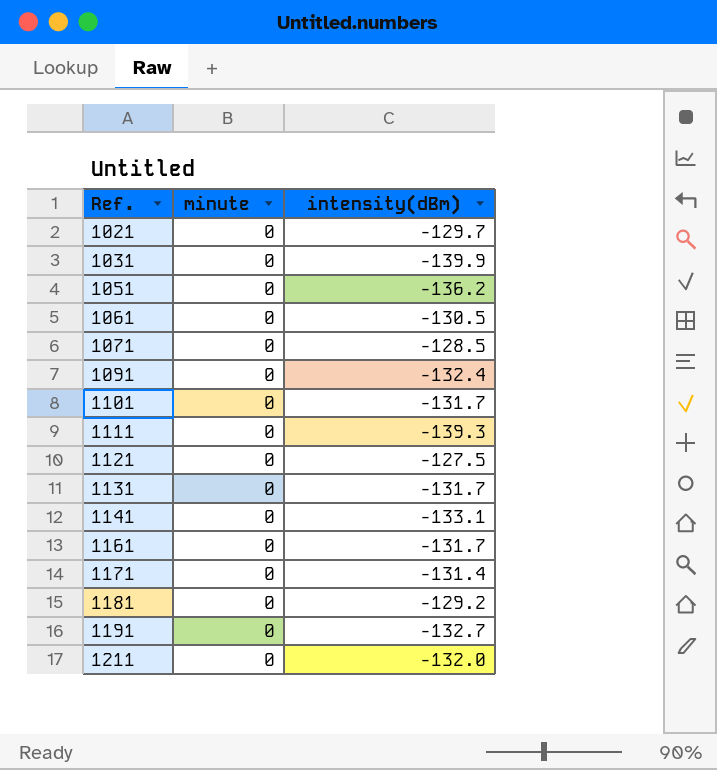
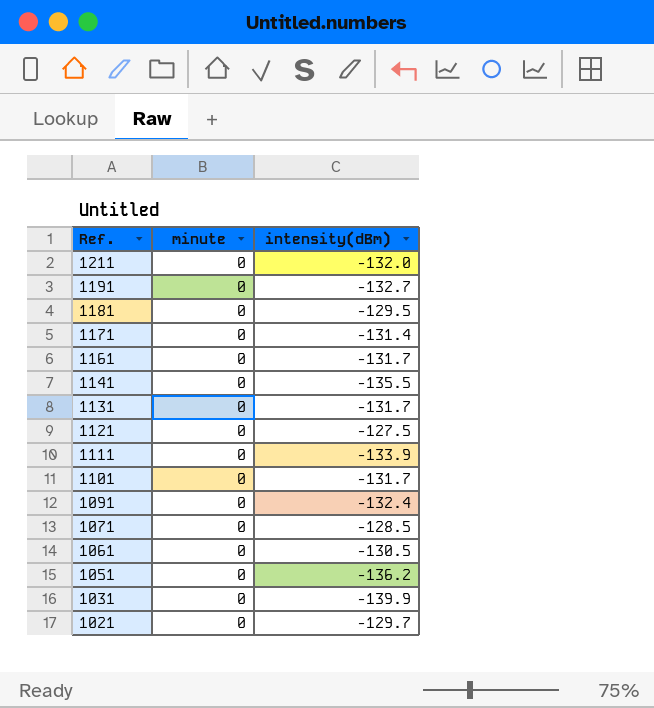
row order: Ref. ascending -> Ref. descending
1181 | intensity(dBm): -129.2 -> -129.5
1141 | intensity(dBm): -133.1 -> -135.5
1111 | intensity(dBm): -139.3 -> -133.9

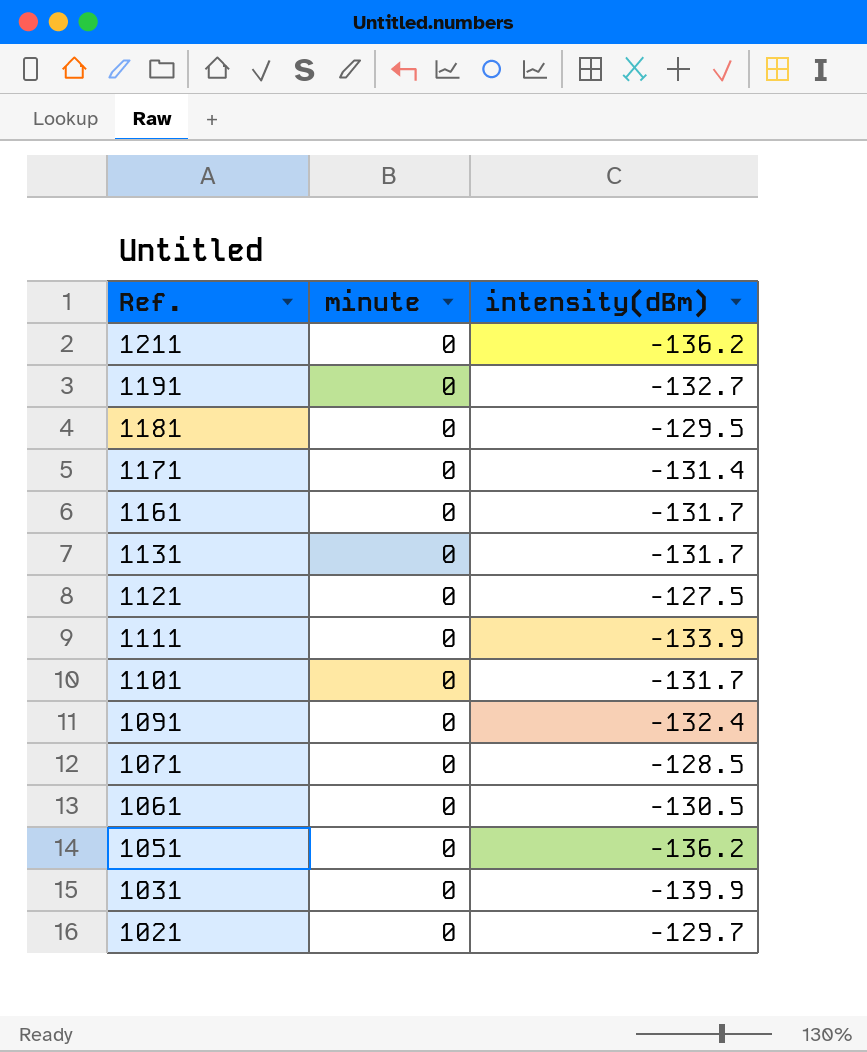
row 1141: 0 | -135.5 -> none
1211 | intensity(dBm): -132.0 -> -136.2

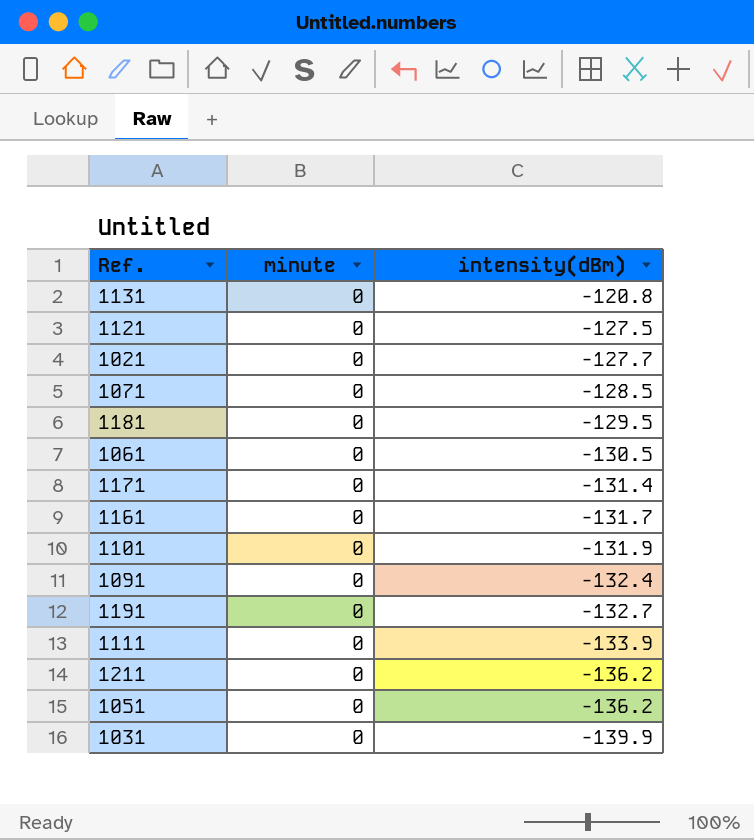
row order: Ref. descending -> intensity(dBm) descending
1131 | intensity(dBm): -131.7 -> -120.8
1021 | intensity(dBm): -129.7 -> -127.7
1101 | intensity(dBm): -131.7 -> -131.9

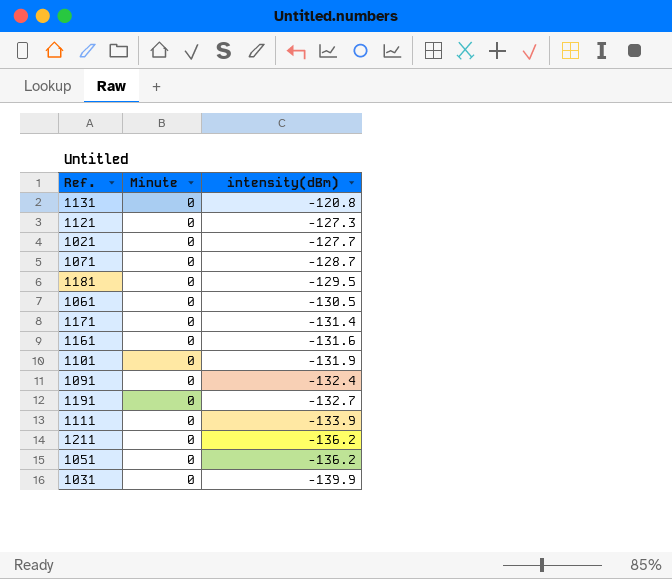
column name: minute -> Minute
1121 | intensity(dBm): -127.5 -> -127.3
1071 | intensity(dBm): -128.5 -> -128.7
1161 | intensity(dBm): -131.7 -> -131.6

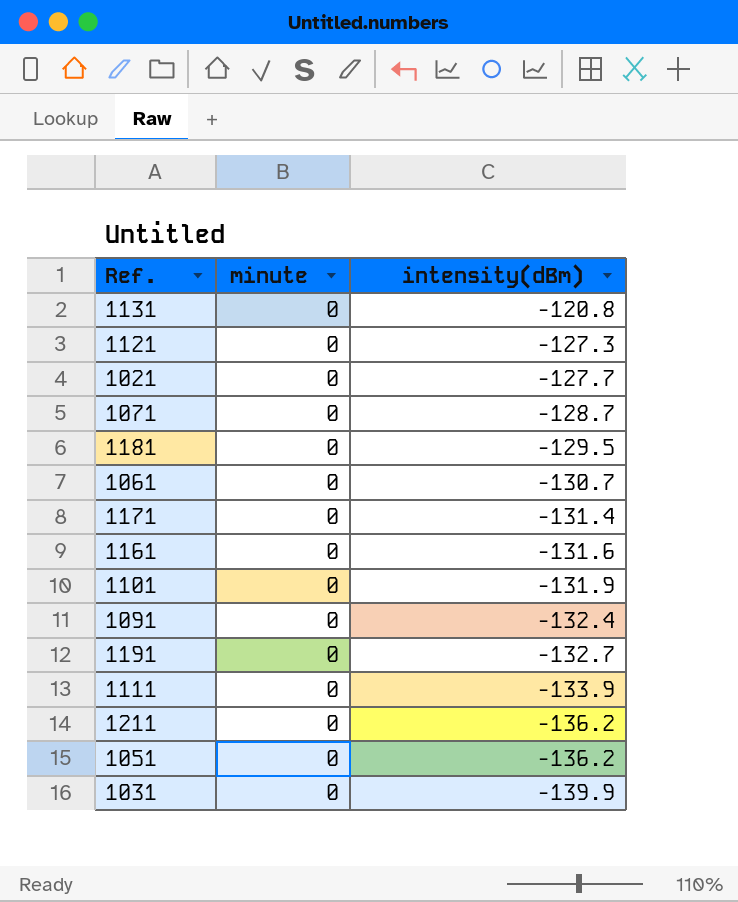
column name: Minute -> minute
1061 | intensity(dBm): -130.5 -> -130.7

